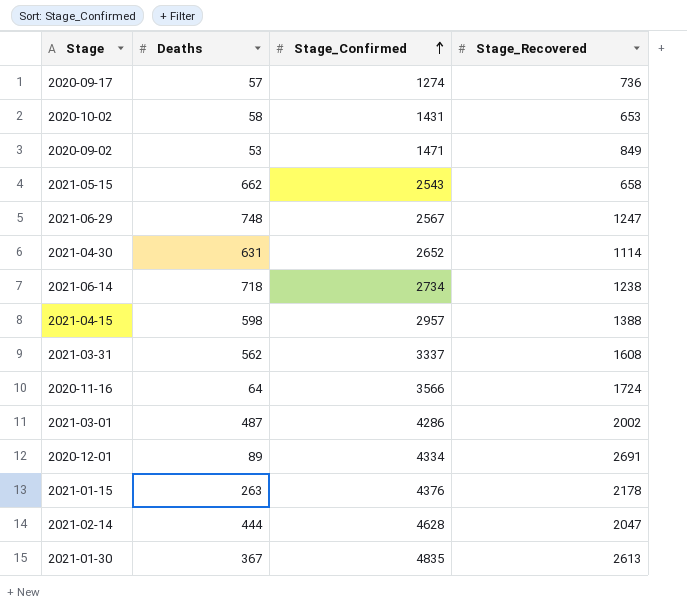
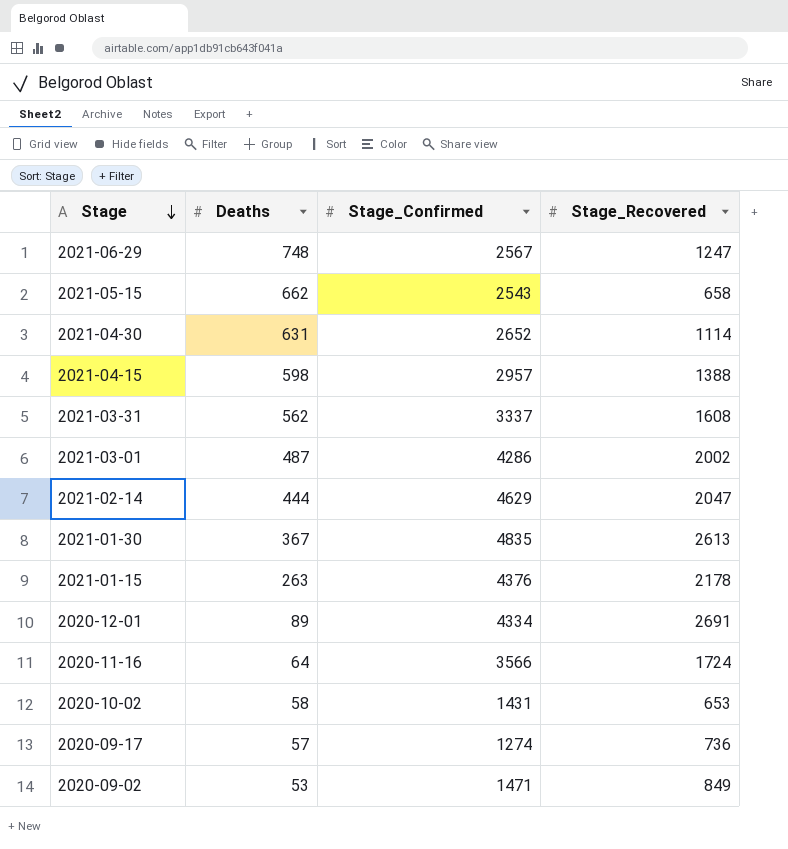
row order: Stage_Confirmed ascending -> Stage descending
row 2021-06-14: 718 | 2734 | 1238 -> none
2021-02-14 | Stage_Confirmed: 4628 -> 4629

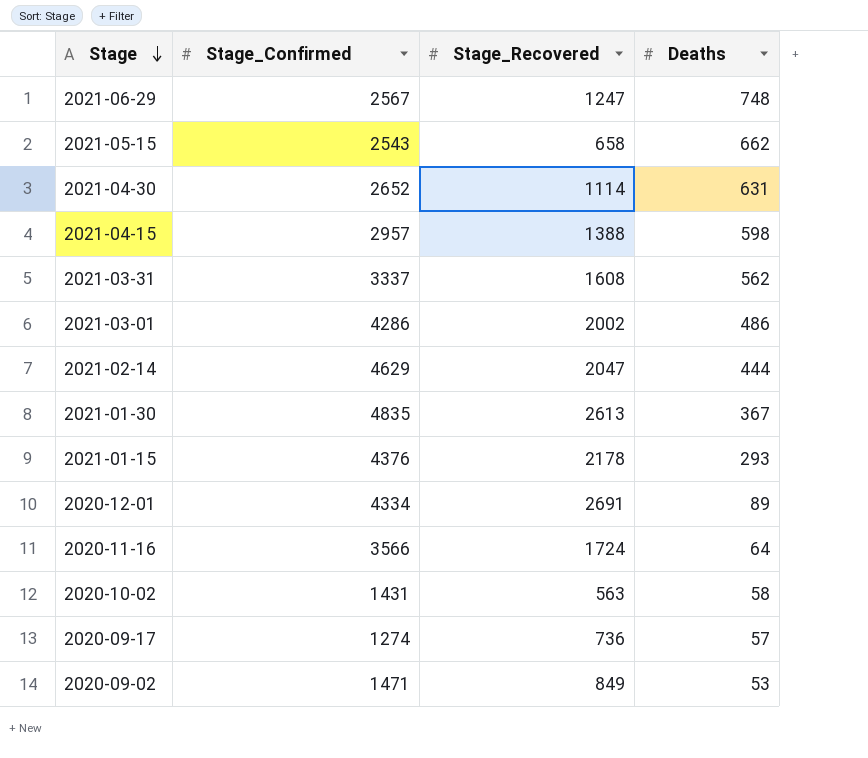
column Deaths | position: 2 -> 4
2021-03-01 | Deaths: 487 -> 486
2021-01-15 | Deaths: 263 -> 293
2020-10-02 | Stage_Recovered: 653 -> 563

